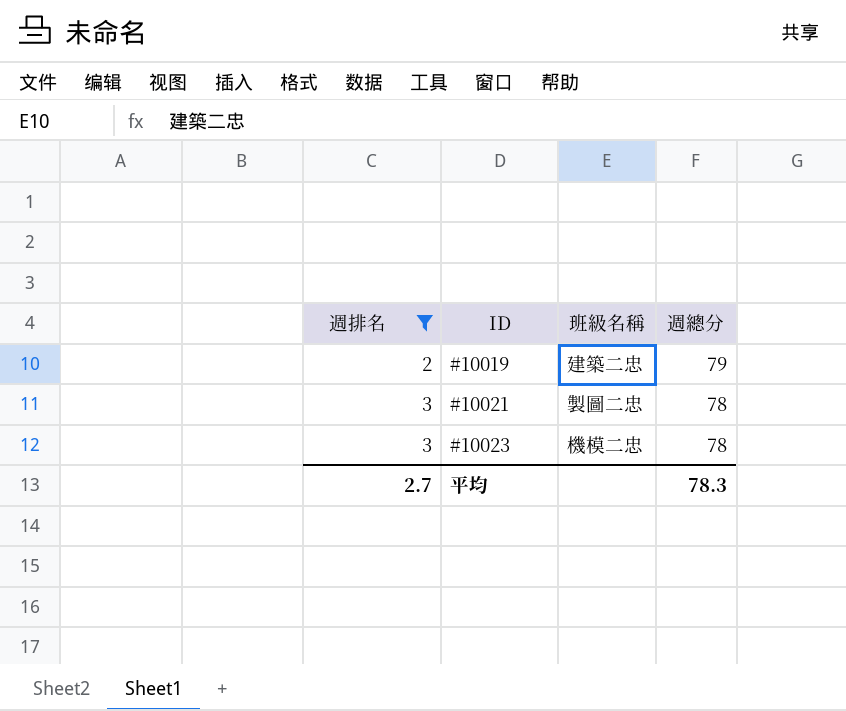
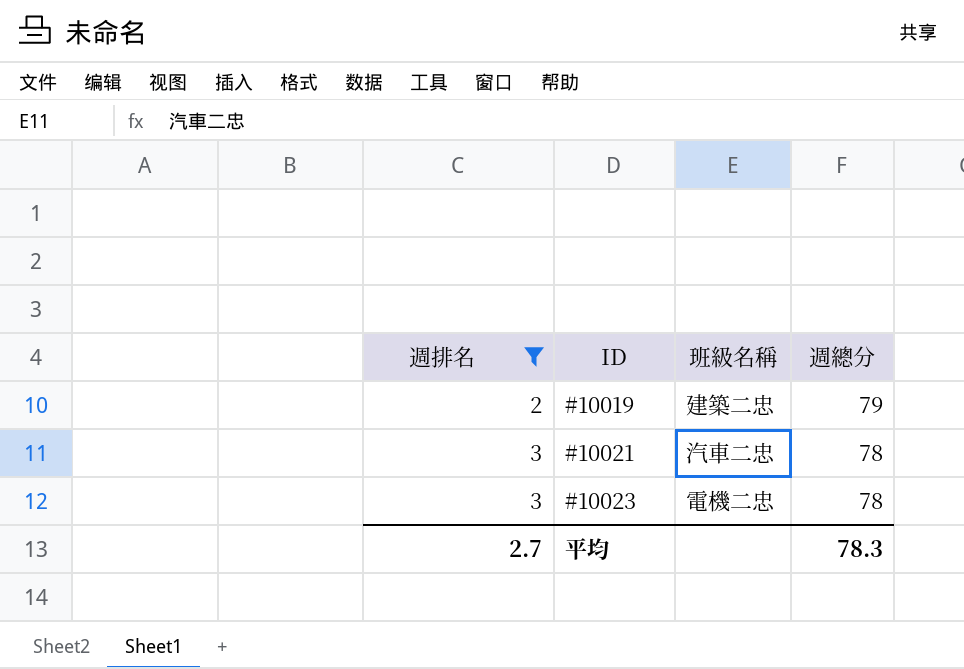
#10021 | 班級名稱: 製圖二忠 -> 汽車二忠
#10023 | 班級名稱: 機模二忠 -> 電機二忠

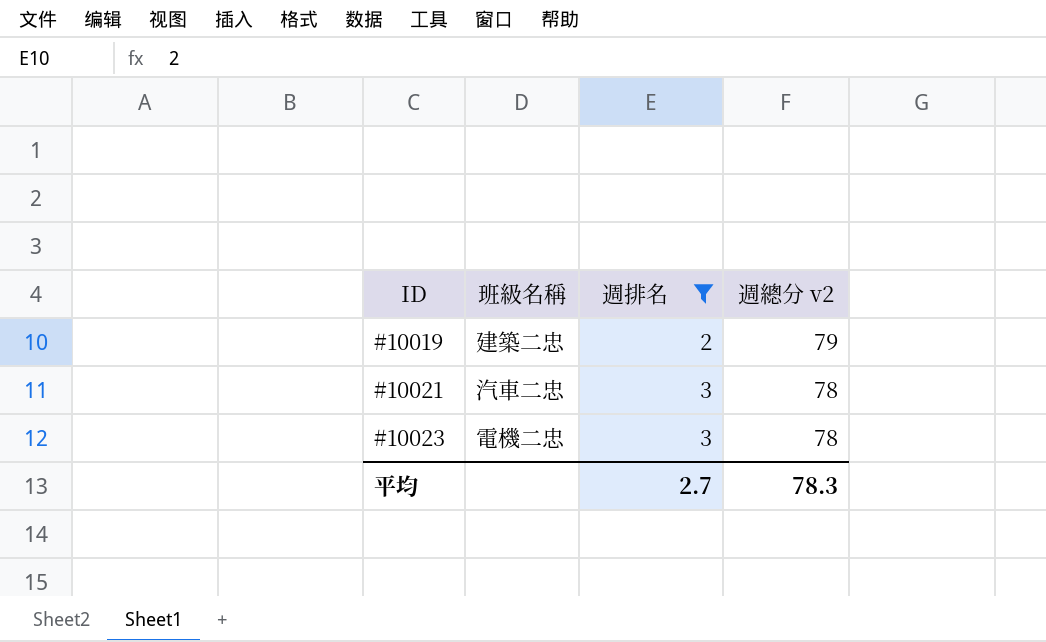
column 週排名 | position: 1 -> 3
column name: 週總分 -> 週總分 v2

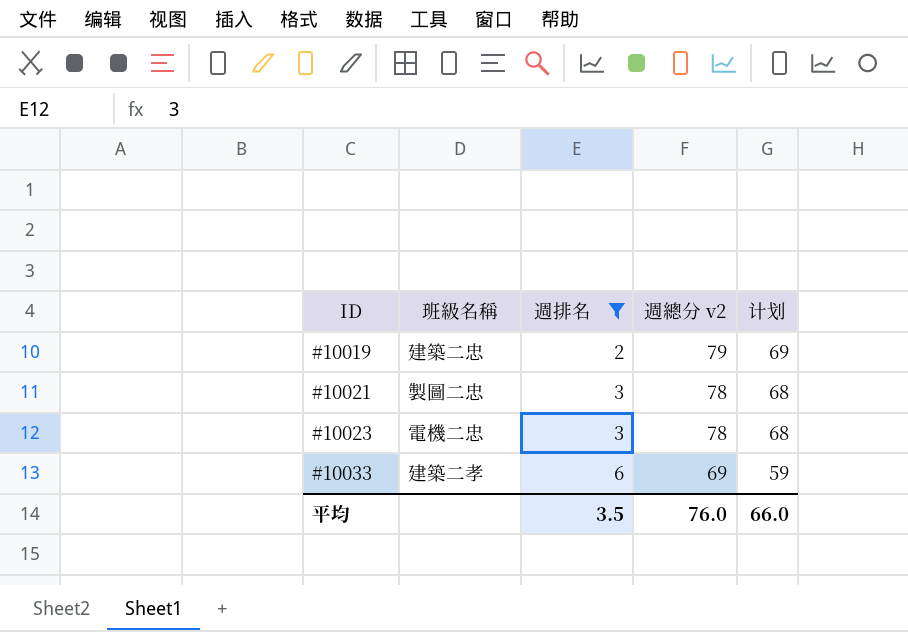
column 计划 | formula: none -> [週總分 v2] - 10
#10021 | 班級名稱: 汽車二忠 -> 製圖二忠
row #10033: none -> 建築二孝 | 6 | 69 | 59
平均 | 週排名: 2.7 -> 3.5
平均 | 週總分 v2: 78.3 -> 76.0

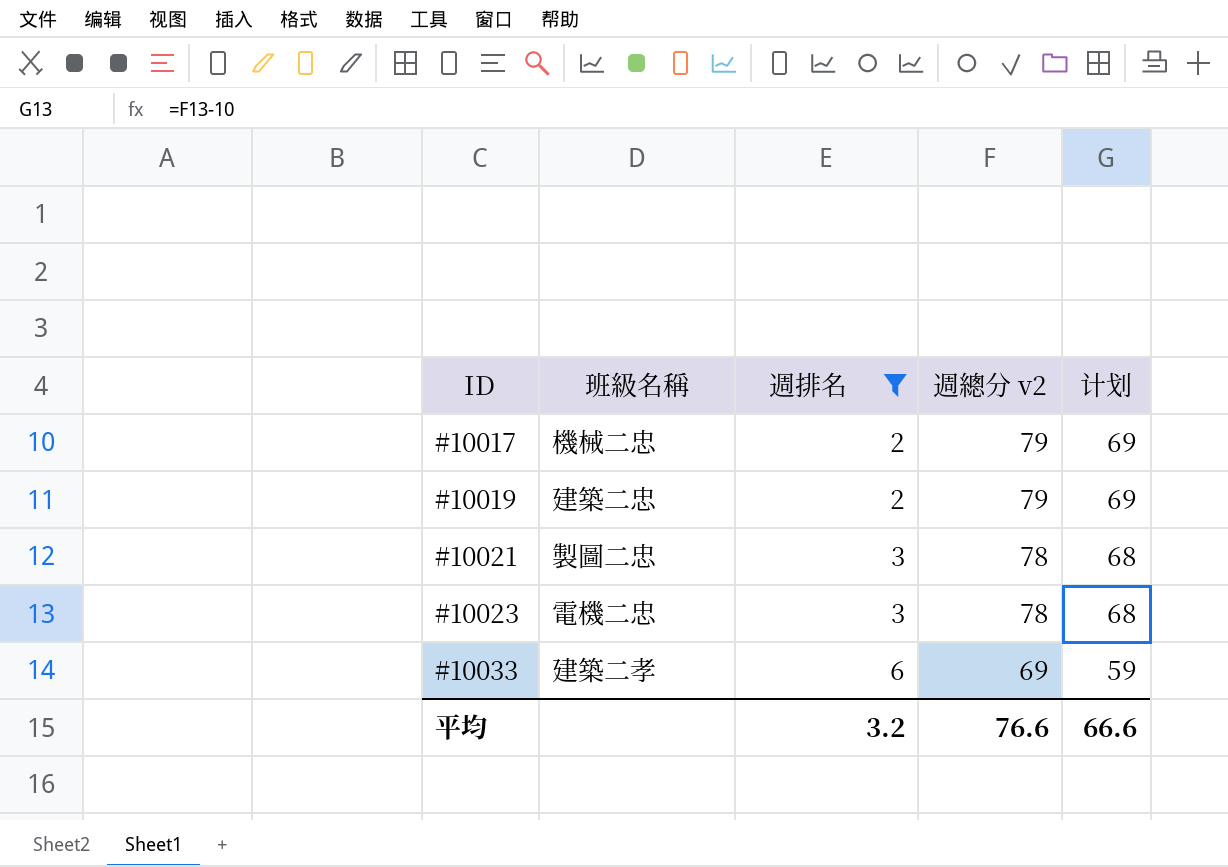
row #10017: none -> 機械二忠 | 2 | 79 | 69
平均 | 週排名: 3.5 -> 3.2
平均 | 週總分 v2: 76.0 -> 76.6
平均 | 计划: 66.0 -> 66.6

